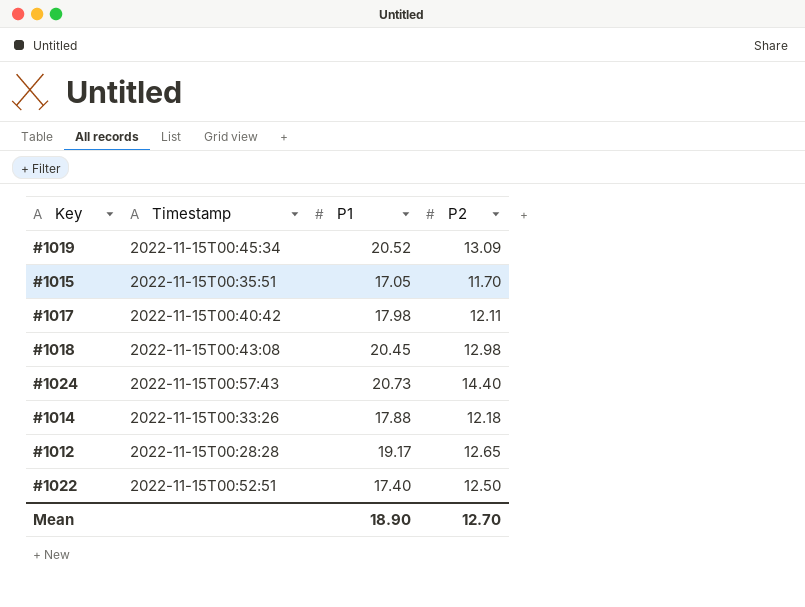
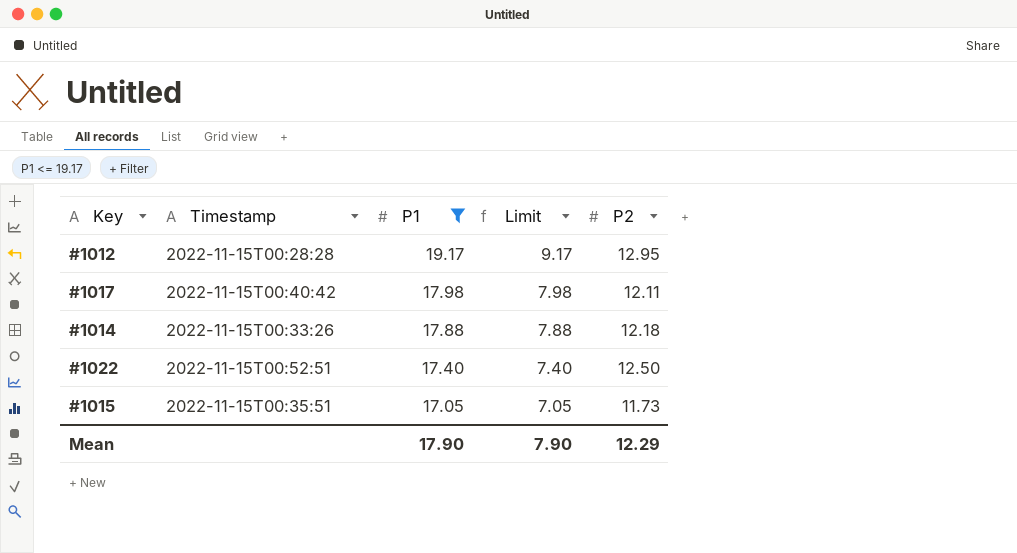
filter: none -> P1 <= 19.17
row order: none -> P1 descending
column Limit | formula: none -> [P1] - 10
#1012 | P2: 12.65 -> 12.95
#1015 | P2: 11.70 -> 11.73
Mean | P1: 18.90 -> 17.90
Mean | P2: 12.70 -> 12.29

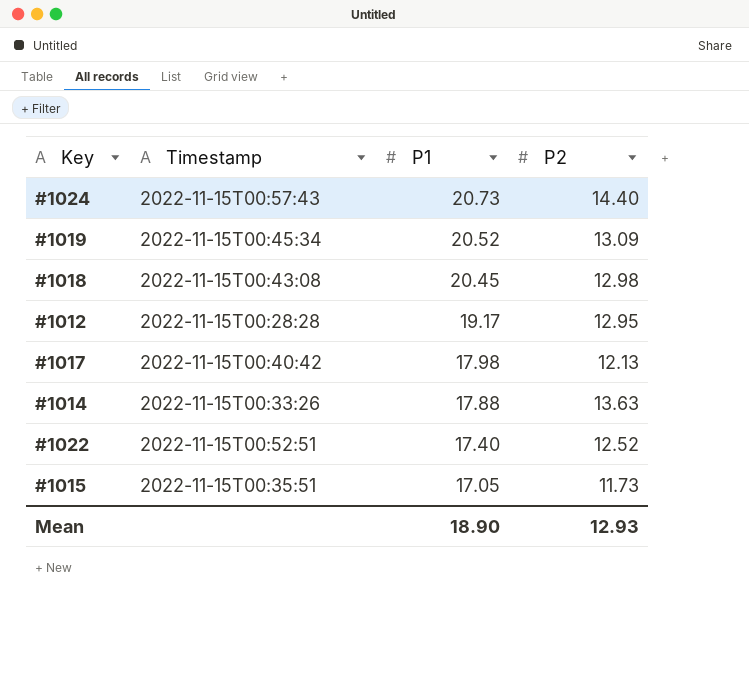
filter: P1 <= 19.17 -> none
column Limit | formula: [P1] - 10 -> none
#1017 | P2: 12.11 -> 12.13
#1014 | P2: 12.18 -> 13.63
#1022 | P2: 12.50 -> 12.52
Mean | P1: 17.90 -> 18.90
Mean | P2: 12.29 -> 12.93

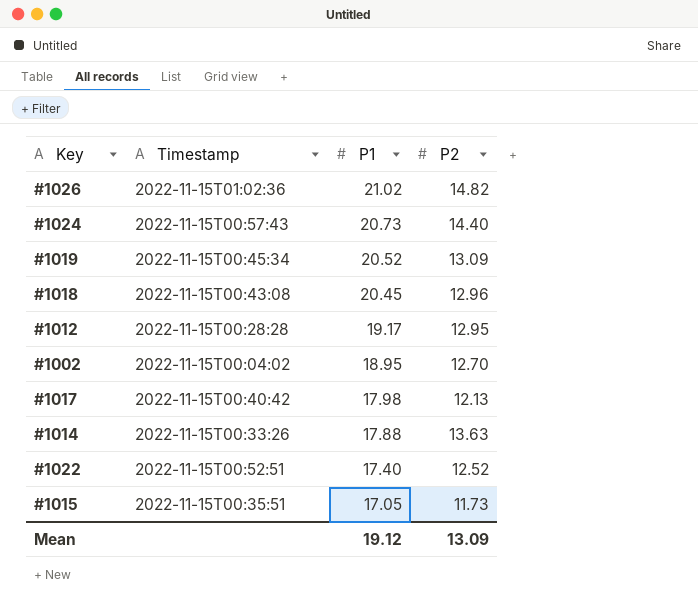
row #1026: none -> 2022-11-15T01:02:36 | 21.02 | 14.82
#1018 | P2: 12.98 -> 12.96
row #1002: none -> 2022-11-15T00:04:02 | 18.95 | 12.70
Mean | P1: 18.90 -> 19.12
Mean | P2: 12.93 -> 13.09

